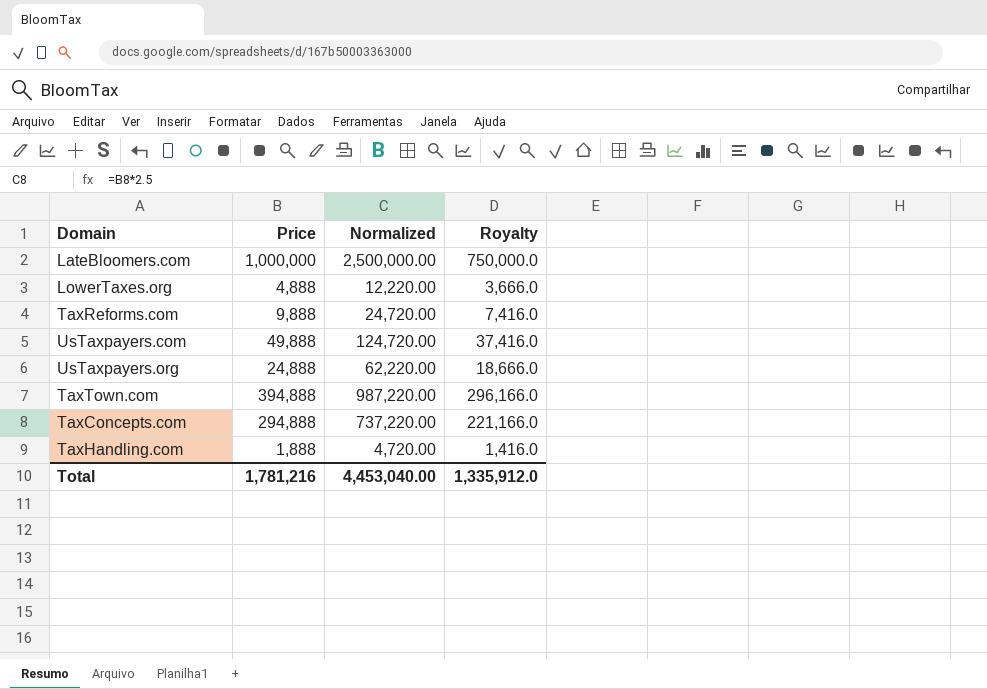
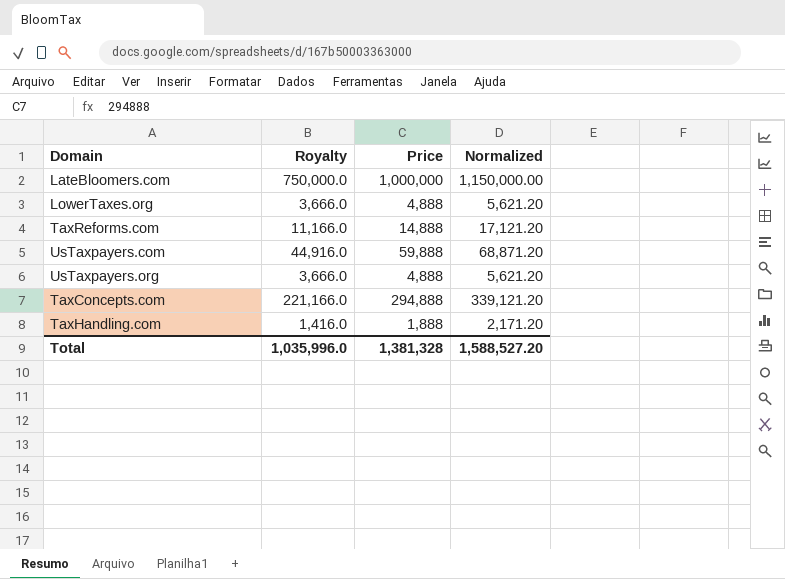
column Royalty | position: 4 -> 2
column Normalized | formula: [Price] * 2.5 -> [Price] * 1.15
row TaxTown.com: 394,888 | 987,220.00 | 296,166.0 -> none
TaxReforms.com | Royalty: 7,416.0 -> 11,166.0
TaxReforms.com | Price: 9,888 -> 14,888
UsTaxpayers.com | Royalty: 37,416.0 -> 44,916.0
UsTaxpayers.com | Price: 49,888 -> 59,888
UsTaxpayers.org | Royalty: 18,666.0 -> 3,666.0
UsTaxpayers.org | Price: 24,888 -> 4,888
Total | Royalty: 1,335,912.0 -> 1,035,996.0
Total | Price: 1,781,216 -> 1,381,328
Total | Normalized: 4,453,040.00 -> 1,588,527.20

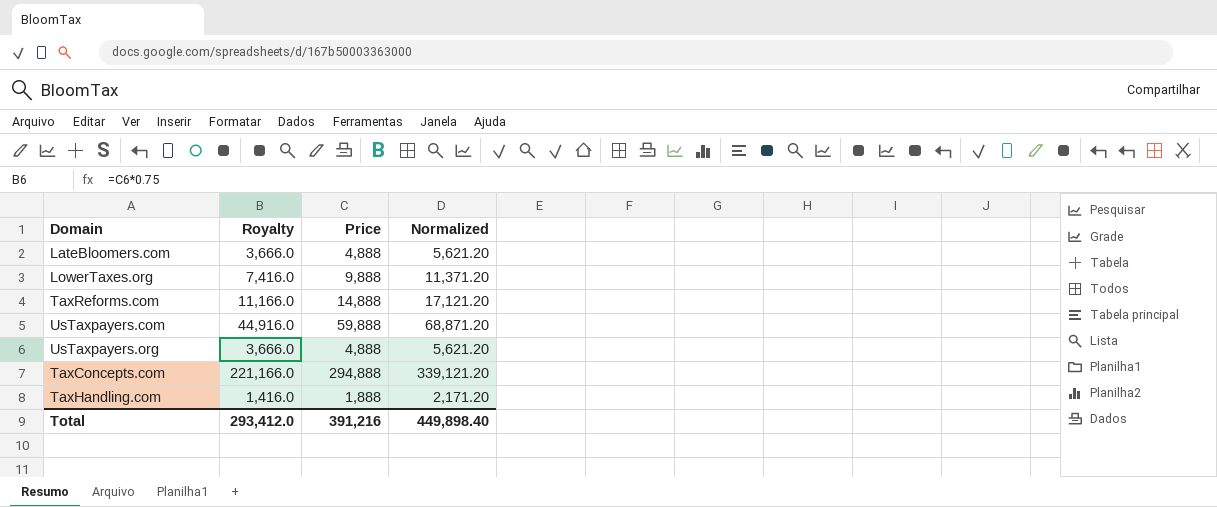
LateBloomers.com | Royalty: 750,000.0 -> 3,666.0
LateBloomers.com | Price: 1,000,000 -> 4,888
LateBloomers.com | Normalized: 1,150,000.00 -> 5,621.20
LowerTaxes.org | Royalty: 3,666.0 -> 7,416.0
LowerTaxes.org | Price: 4,888 -> 9,888
LowerTaxes.org | Normalized: 5,621.20 -> 11,371.20
Total | Royalty: 1,035,996.0 -> 293,412.0
Total | Price: 1,381,328 -> 391,216
Total | Normalized: 1,588,527.20 -> 449,898.40

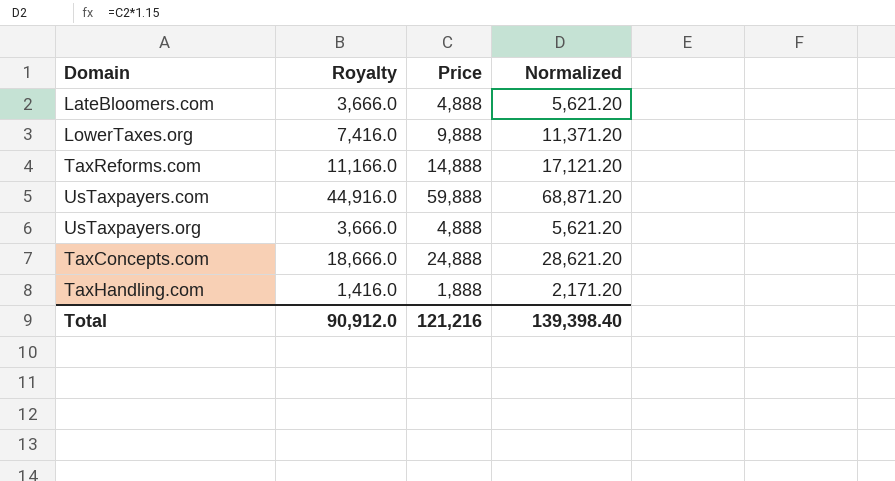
TaxConcepts.com | Royalty: 221,166.0 -> 18,666.0
TaxConcepts.com | Price: 294,888 -> 24,888
TaxConcepts.com | Normalized: 339,121.20 -> 28,621.20
Total | Royalty: 293,412.0 -> 90,912.0
Total | Price: 391,216 -> 121,216
Total | Normalized: 449,898.40 -> 139,398.40

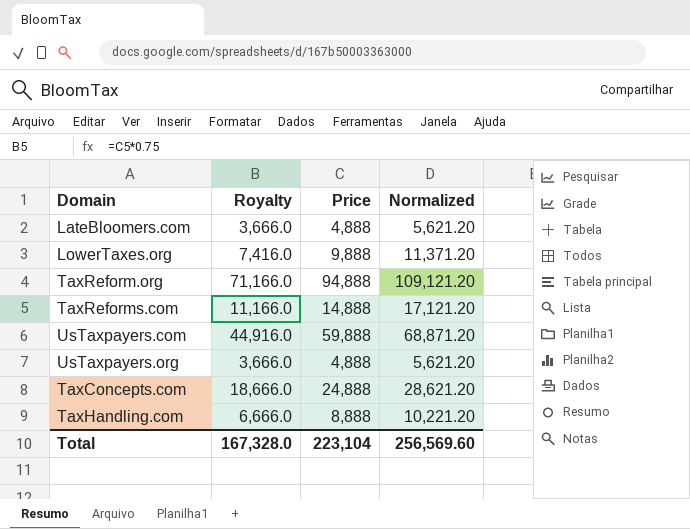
row TaxReform.org: none -> 71,166.0 | 94,888 | 109,121.20
TaxHandling.com | Royalty: 1,416.0 -> 6,666.0
TaxHandling.com | Price: 1,888 -> 8,888
TaxHandling.com | Normalized: 2,171.20 -> 10,221.20
Total | Royalty: 90,912.0 -> 167,328.0
Total | Price: 121,216 -> 223,104
Total | Normalized: 139,398.40 -> 256,569.60

